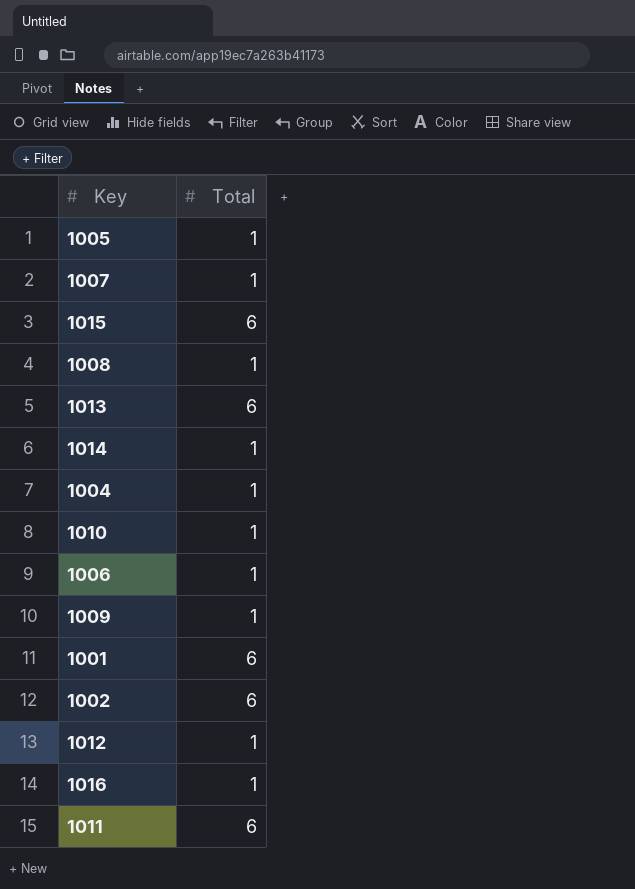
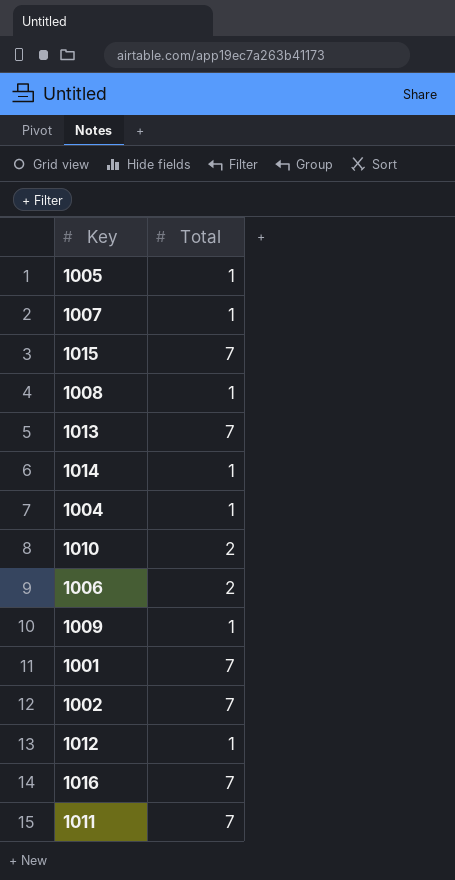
1015 | Total: 6 -> 7
1013 | Total: 6 -> 7
1010 | Total: 1 -> 2
1006 | Total: 1 -> 2
1001 | Total: 6 -> 7
1002 | Total: 6 -> 7
1016 | Total: 1 -> 7
1011 | Total: 6 -> 7

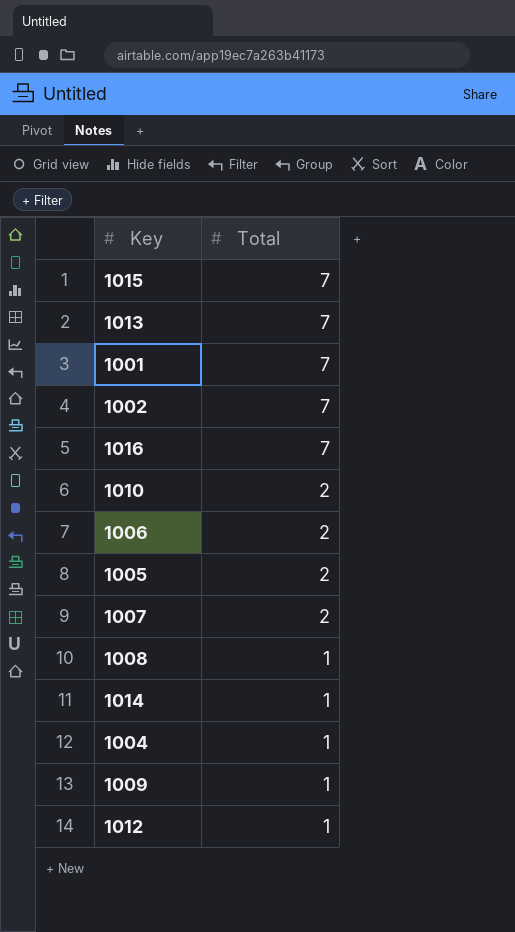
row order: none -> Total descending
row 1011: 7 -> none
1005 | Total: 1 -> 2
1007 | Total: 1 -> 2

